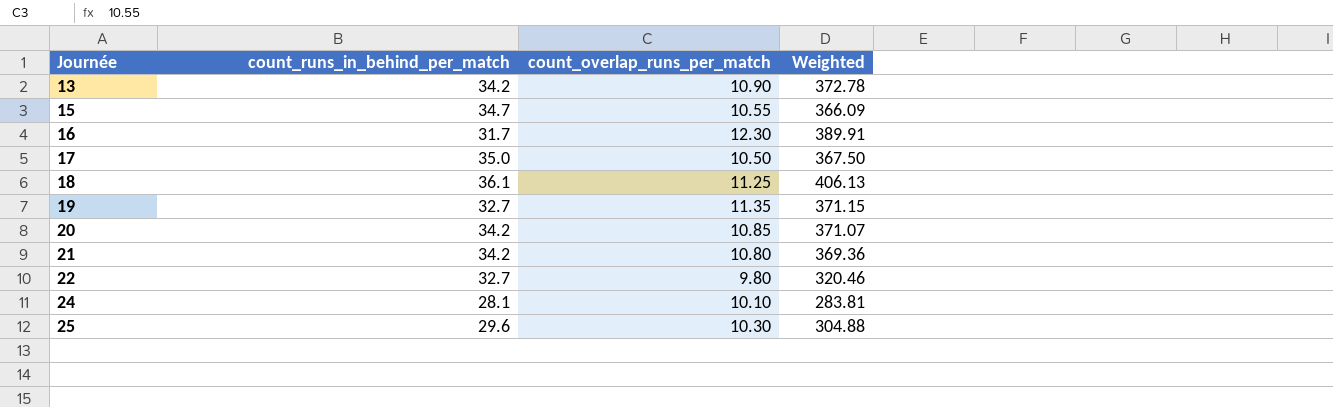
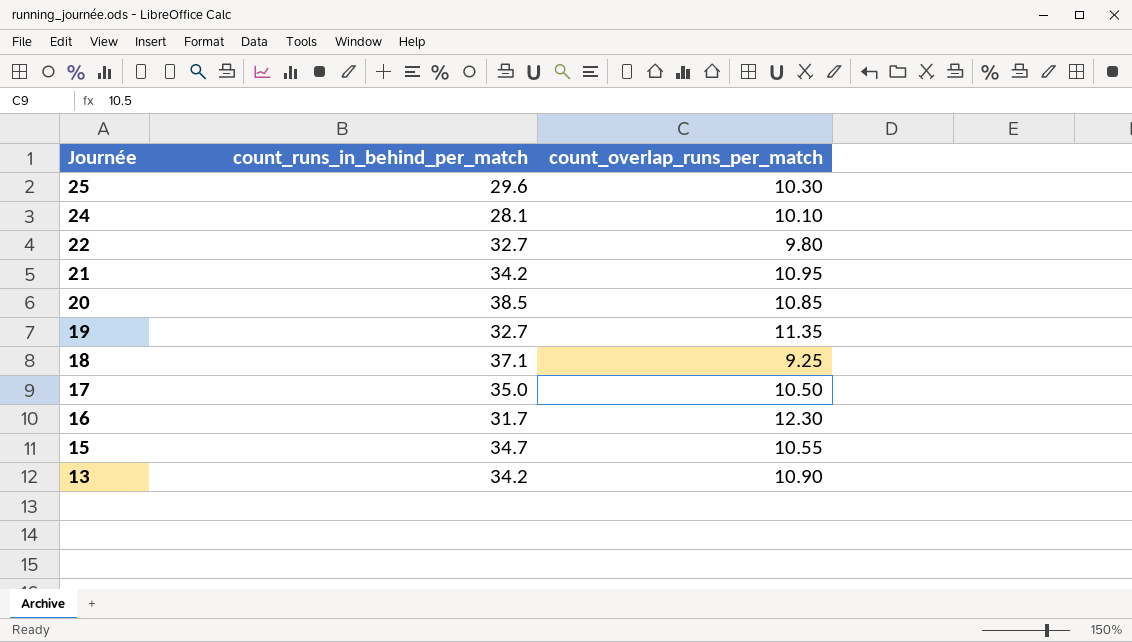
row order: Journée ascending -> Journée descending
column Weighted | formula: [count_runs_in_behind_per_match] * [count_overlap_runs_per_match] -> none
21 | count_overlap_runs_per_match: 10.80 -> 10.95
20 | count_runs_in_behind_per_match: 34.2 -> 38.5
18 | count_runs_in_behind_per_match: 36.1 -> 37.1
18 | count_overlap_runs_per_match: 11.25 -> 9.25

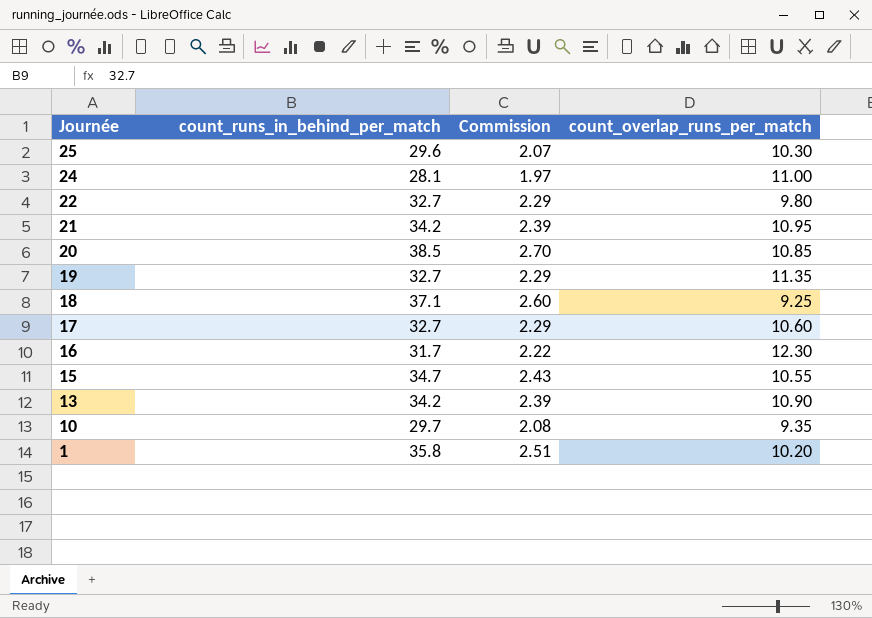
column Commission | formula: none -> [count_runs_in_behind_per_match] * 0.07
24 | count_overlap_runs_per_match: 10.10 -> 11.00
17 | count_runs_in_behind_per_match: 35.0 -> 32.7
17 | count_overlap_runs_per_match: 10.50 -> 10.60
row 10: none -> 29.7 | 2.08 | 9.35
row 1: none -> 35.8 | 2.51 | 10.20

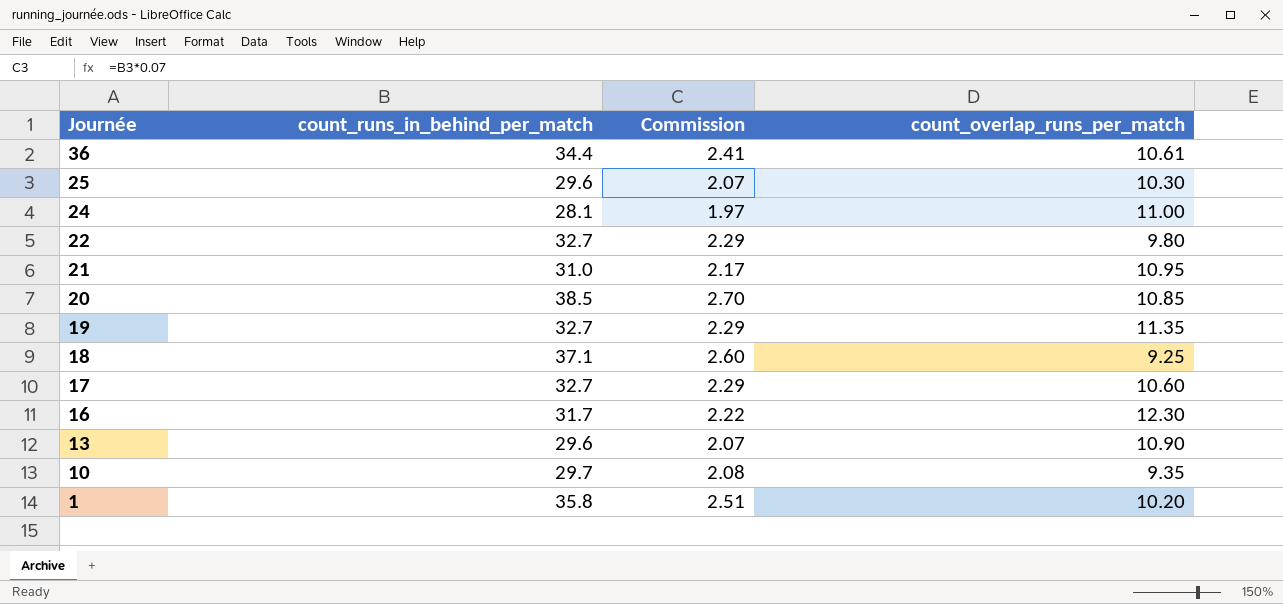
row 15: 34.7 | 2.43 | 10.55 -> none
row 36: none -> 34.4 | 2.41 | 10.61
21 | count_runs_in_behind_per_match: 34.2 -> 31.0
21 | Commission: 2.39 -> 2.17
13 | count_runs_in_behind_per_match: 34.2 -> 29.6
13 | Commission: 2.39 -> 2.07

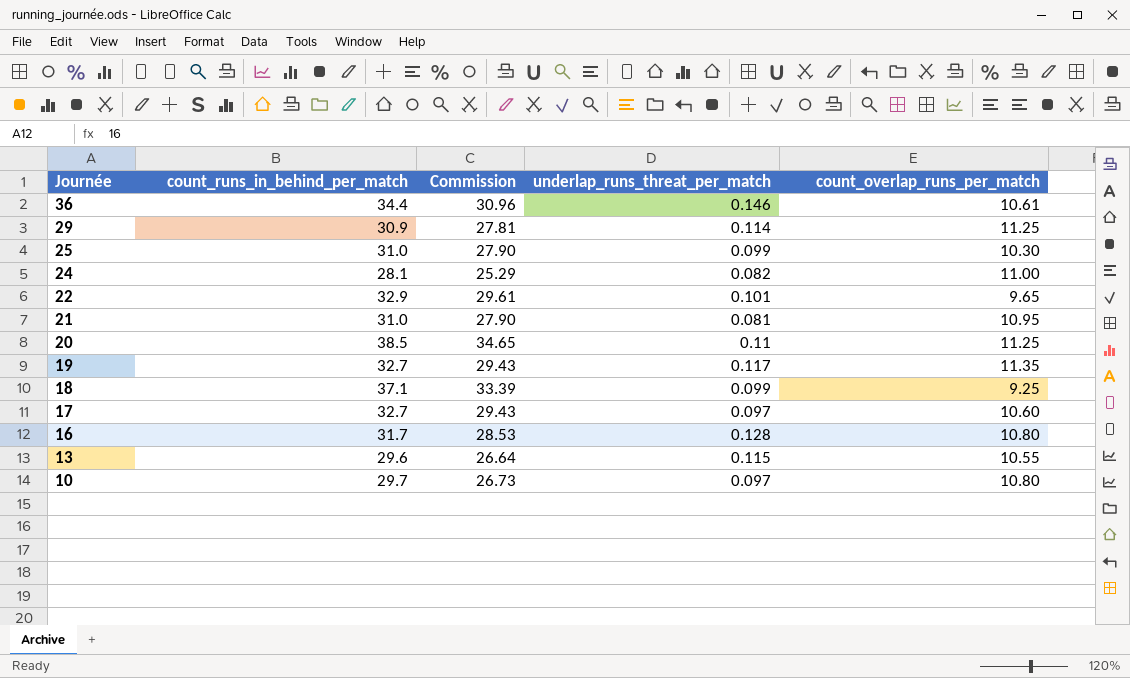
column Commission | formula: [count_runs_in_behind_per_match] * 0.07 -> [count_runs_in_behind_per_match] * 0.9
column underlap_runs_threat_per_match | position: none -> 4
row 1: 35.8 | 2.51 | 10.20 -> none
row 29: none -> 30.9 | 27.81 | 0.114 | 11.25
25 | count_runs_in_behind_per_match: 29.6 -> 31.0
22 | count_runs_in_behind_per_match: 32.7 -> 32.9
22 | count_overlap_runs_per_match: 9.80 -> 9.65
20 | count_overlap_runs_per_match: 10.85 -> 11.25
16 | count_overlap_runs_per_match: 12.30 -> 10.80
13 | count_overlap_runs_per_match: 10.90 -> 10.55
10 | count_overlap_runs_per_match: 9.35 -> 10.80

